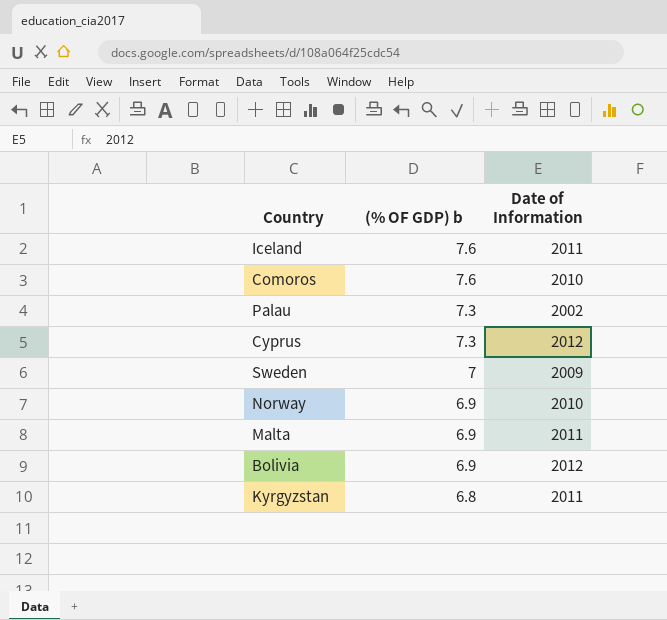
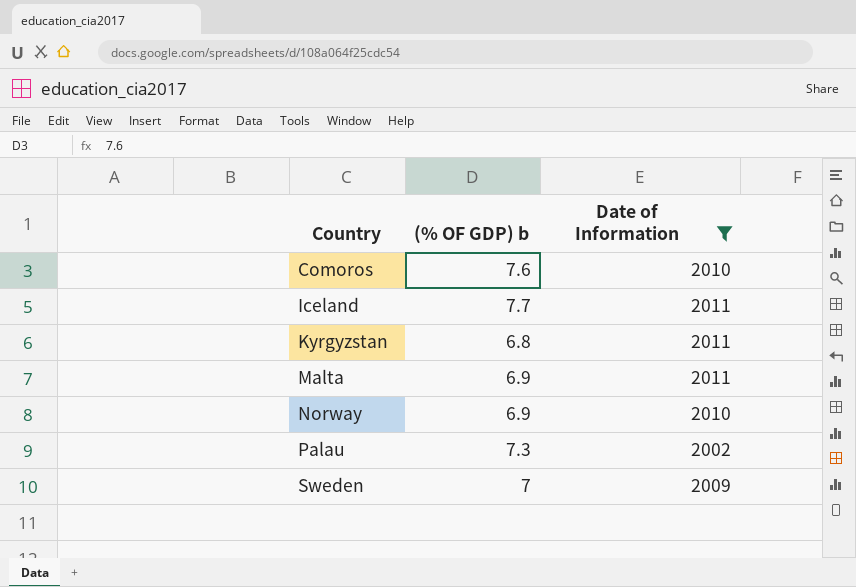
filter: none -> Date of Information != 2012
row order: (% OF GDP) b descending -> Country ascending
Iceland | (% OF GDP) b: 7.6 -> 7.7

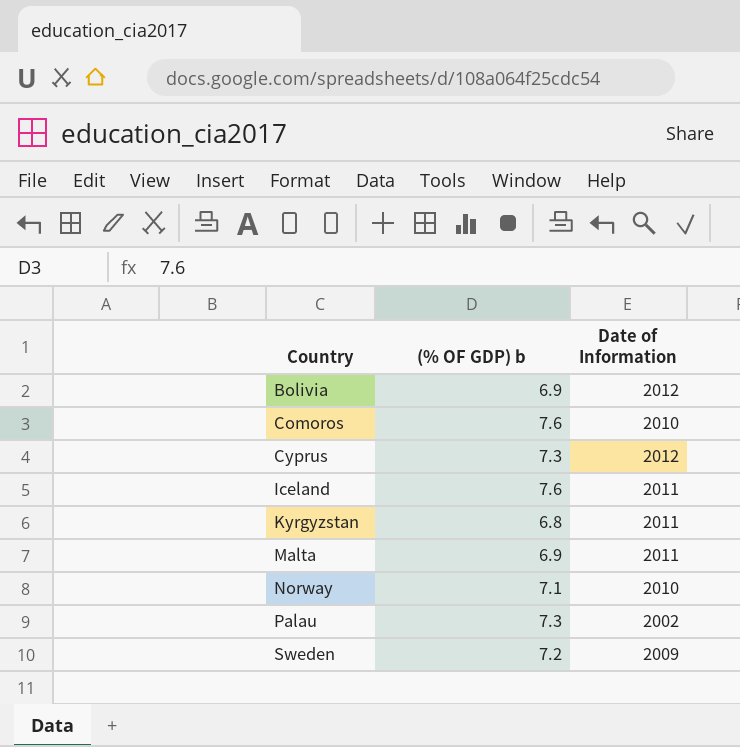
filter: Date of Information != 2012 -> none
Iceland | (% OF GDP) b: 7.7 -> 7.6
Norway | (% OF GDP) b: 6.9 -> 7.1
Sweden | (% OF GDP) b: 7 -> 7.2

